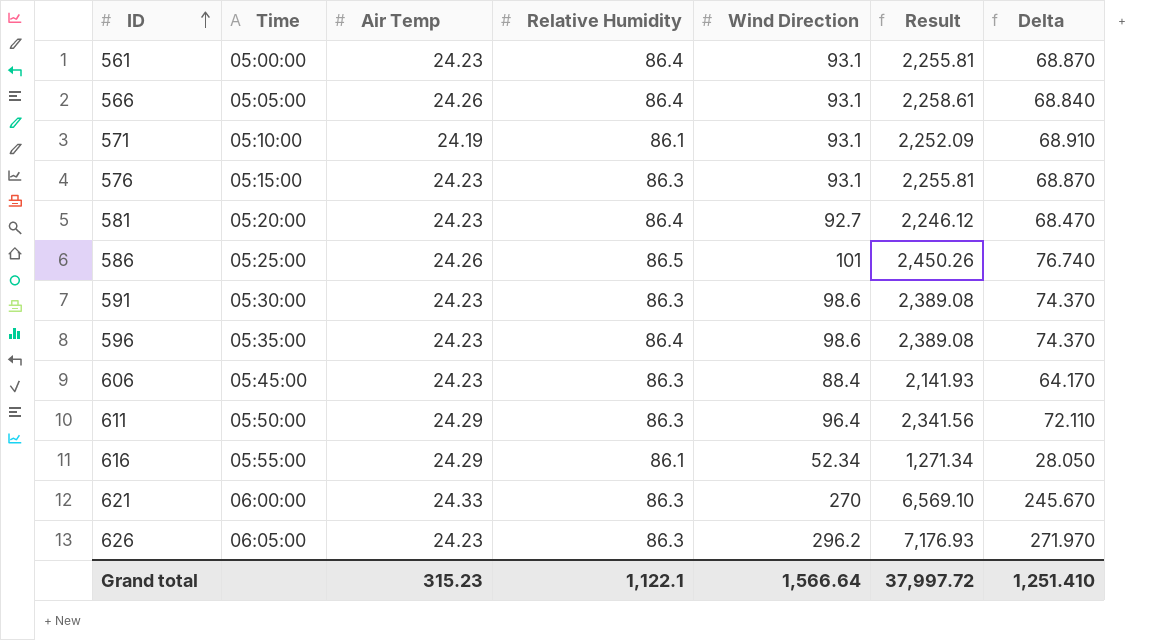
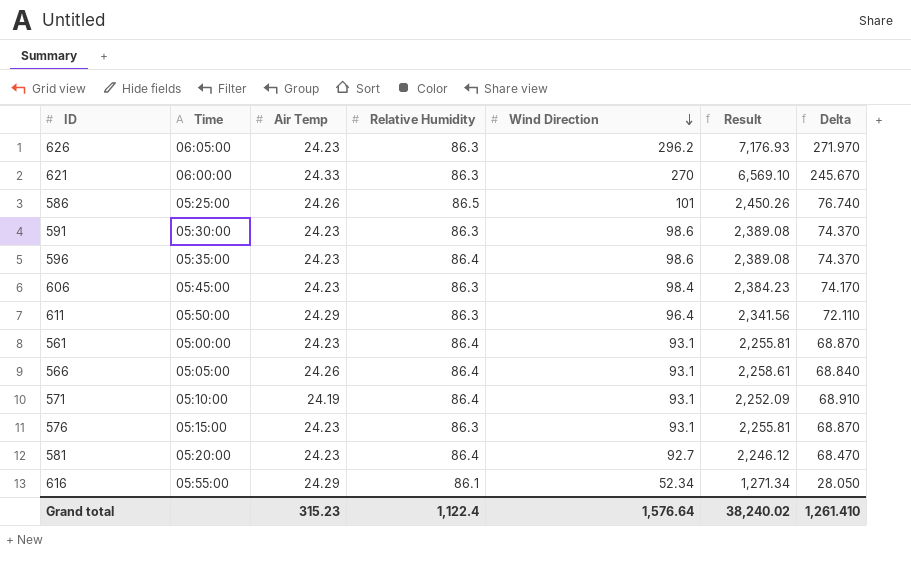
row order: ID ascending -> Wind Direction descending
606 | Wind Direction: 88.4 -> 98.4
606 | Result: 2,141.93 -> 2,384.23
606 | Delta: 64.170 -> 74.170
571 | Relative Humidity: 86.1 -> 86.4
Grand total | Relative Humidity: 1,122.1 -> 1,122.4
Grand total | Wind Direction: 1,566.64 -> 1,576.64
Grand total | Result: 37,997.72 -> 38,240.02
Grand total | Delta: 1,251.410 -> 1,261.410

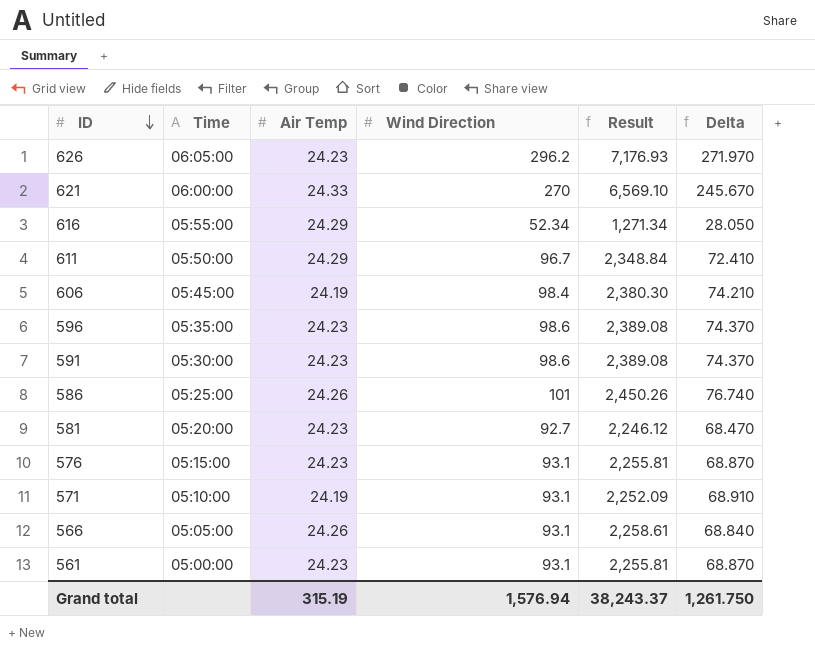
row order: Wind Direction descending -> ID descending
column Relative Humidity | position: 4 -> none
611 | Wind Direction: 96.4 -> 96.7
611 | Result: 2,341.56 -> 2,348.84
611 | Delta: 72.110 -> 72.410
606 | Air Temp: 24.23 -> 24.19
606 | Result: 2,384.23 -> 2,380.30
606 | Delta: 74.170 -> 74.210
Grand total | Air Temp: 315.23 -> 315.19
Grand total | Wind Direction: 1,576.64 -> 1,576.94
Grand total | Result: 38,240.02 -> 38,243.37
Grand total | Delta: 1,261.410 -> 1,261.750

